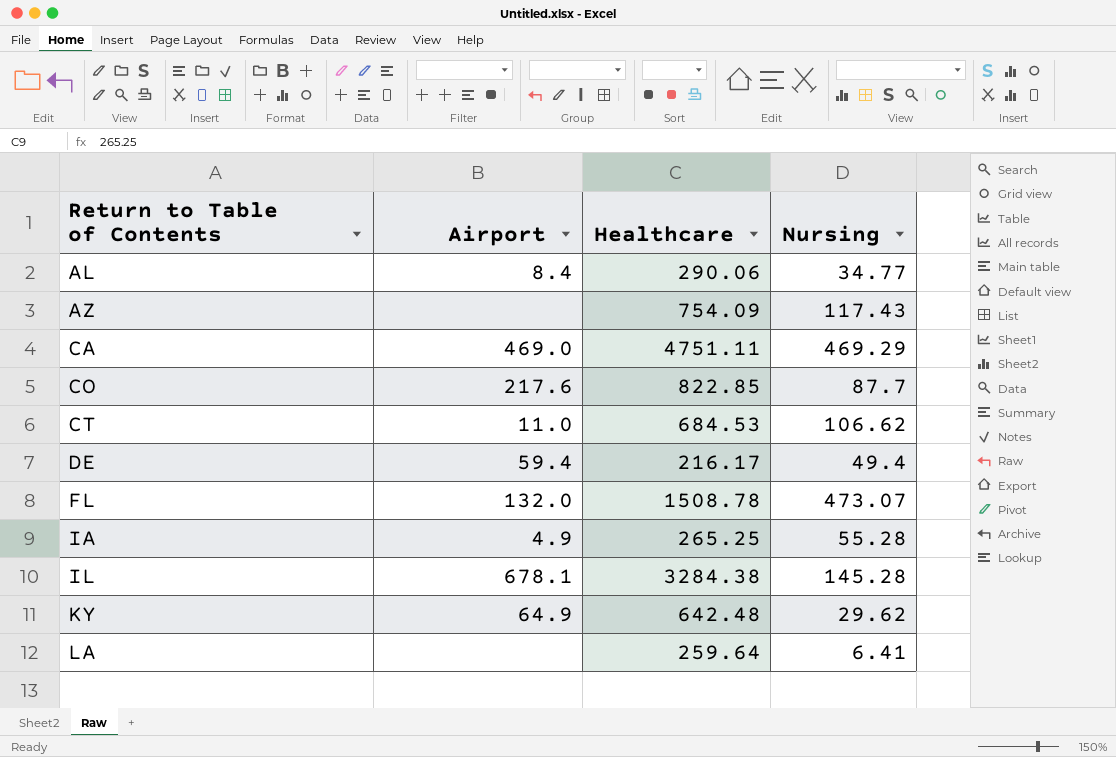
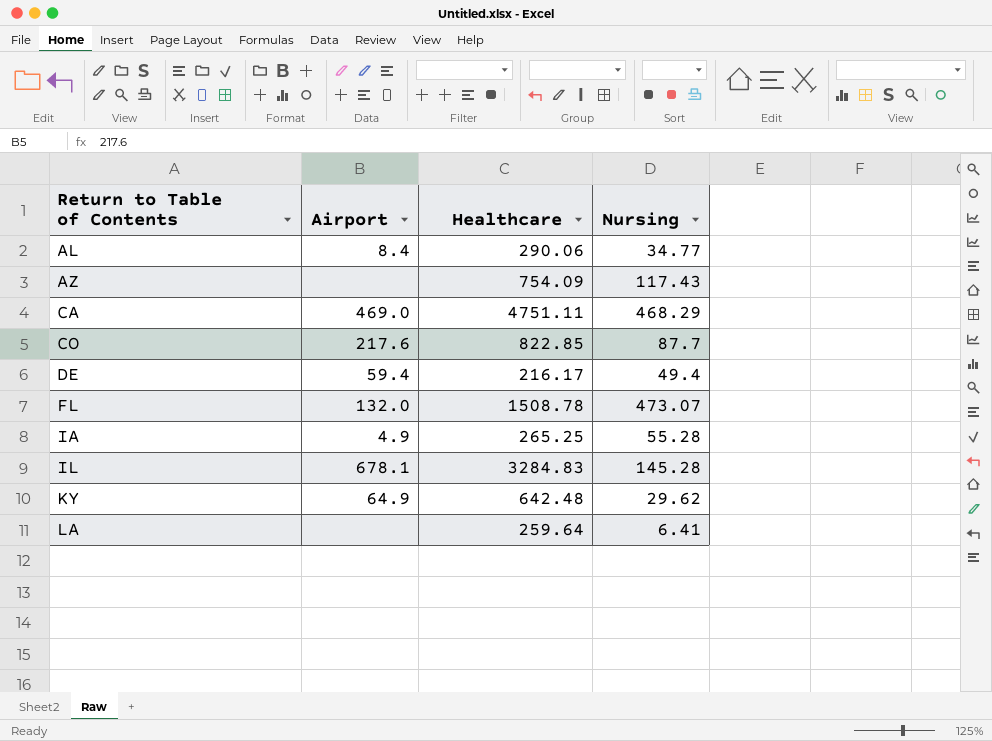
row CT: 11.0 | 684.53 | 106.62 -> none
CA | Nursing: 469.29 -> 468.29
IL | Healthcare: 3284.38 -> 3284.83

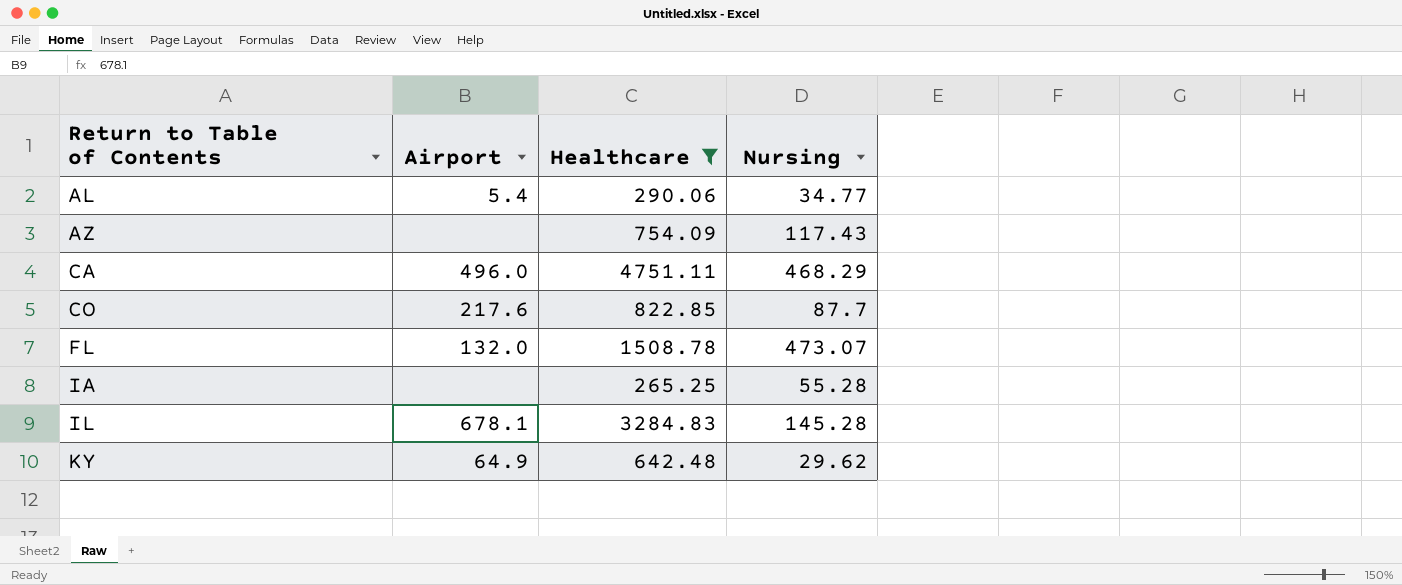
filter: none -> Healthcare >= 265.25
AL | Airport: 8.4 -> 5.4
CA | Airport: 469.0 -> 496.0
IA | Airport: 4.9 -> none

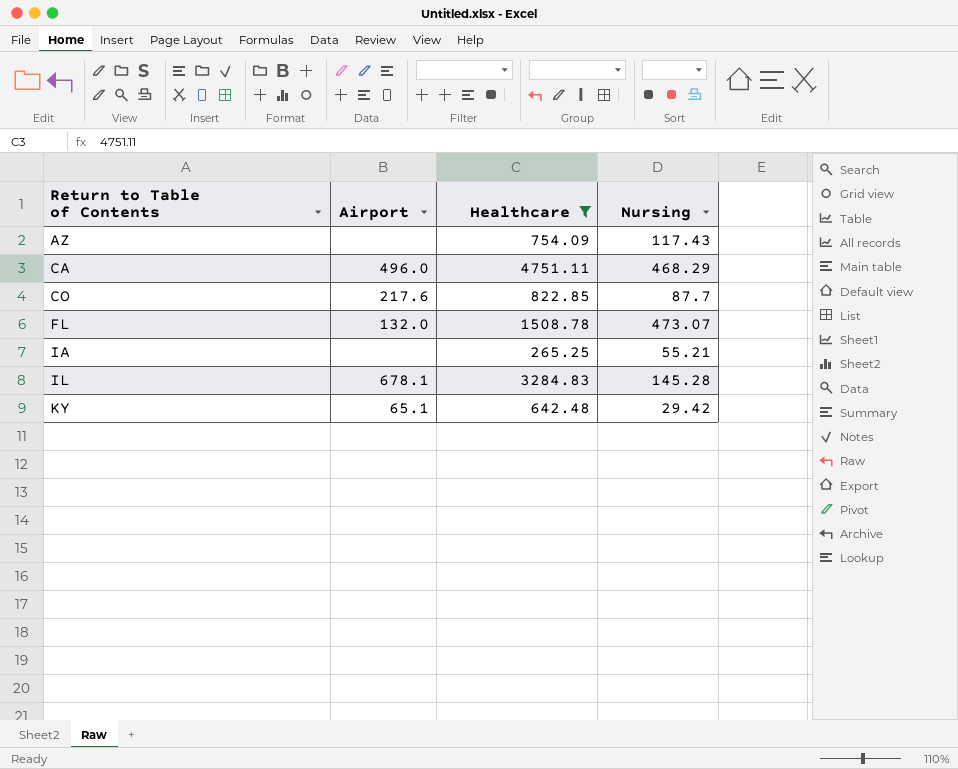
row AL: 5.4 | 290.06 | 34.77 -> none
IA | Nursing: 55.28 -> 55.21
KY | Airport: 64.9 -> 65.1
KY | Nursing: 29.62 -> 29.42

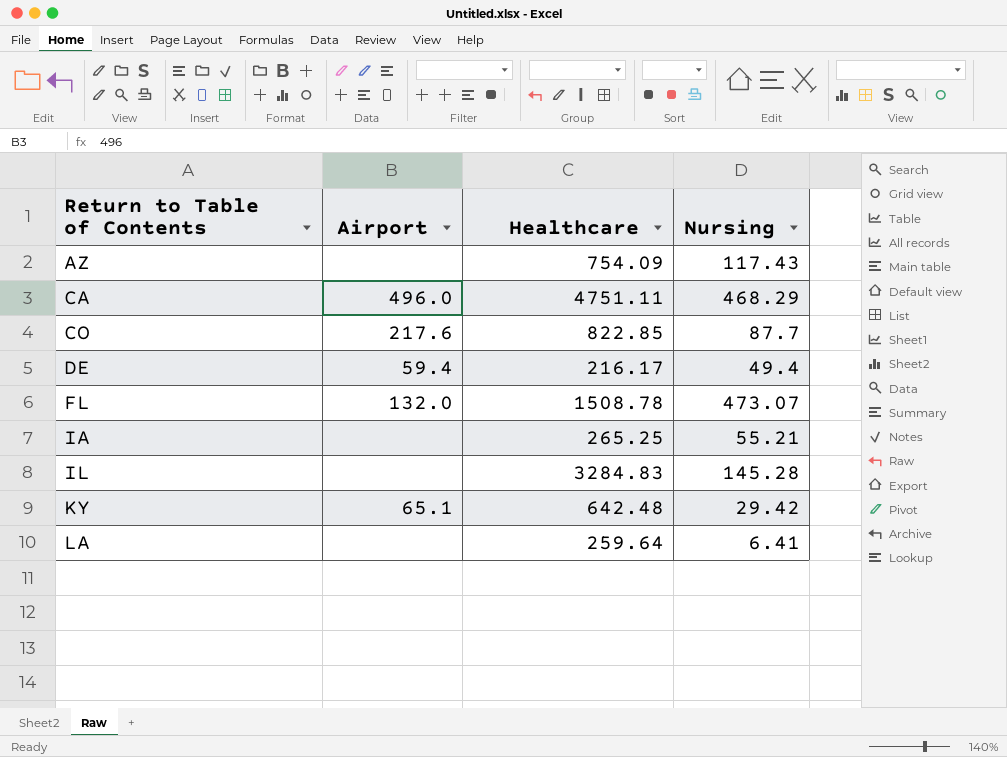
filter: Healthcare >= 265.25 -> none
IL | Airport: 678.1 -> none

